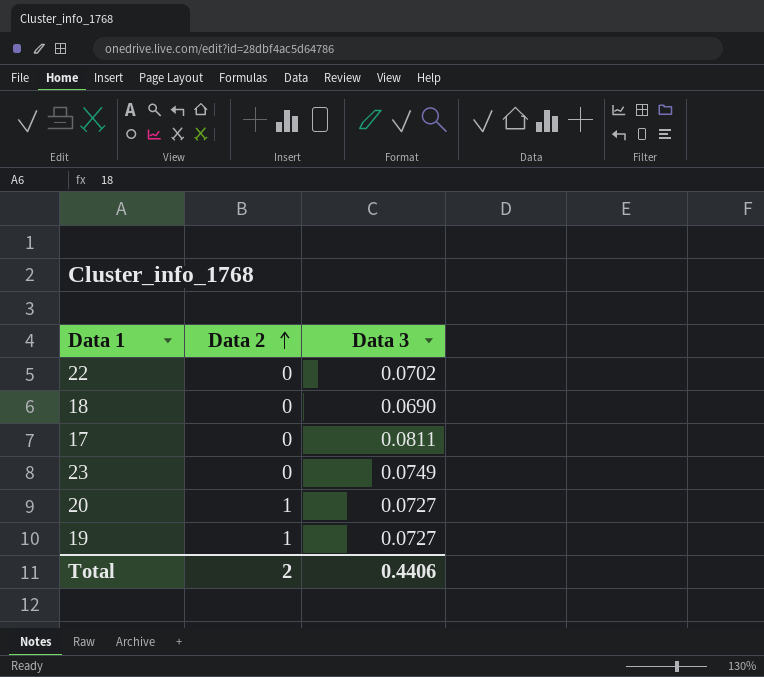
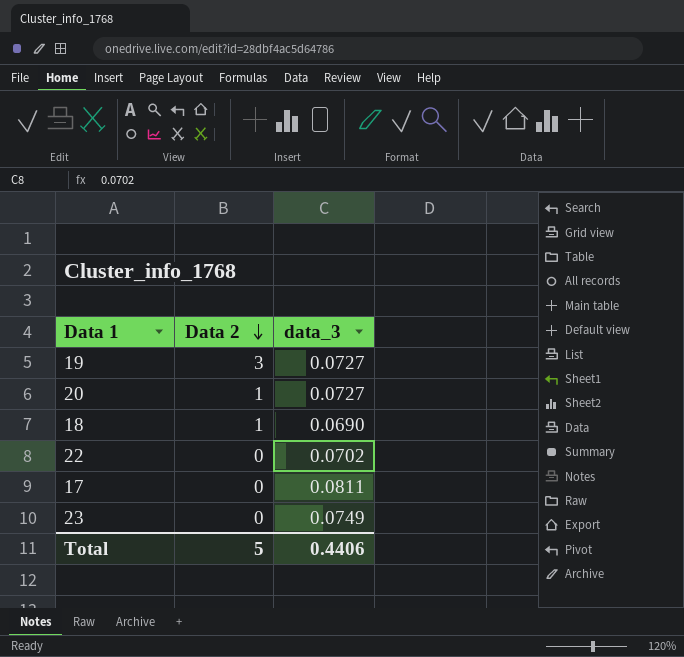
row order: Data 2 ascending -> Data 2 descending
column name: Data 3 -> data_3
19 | Data 2: 1 -> 3
18 | Data 2: 0 -> 1
Total | Data 2: 2 -> 5

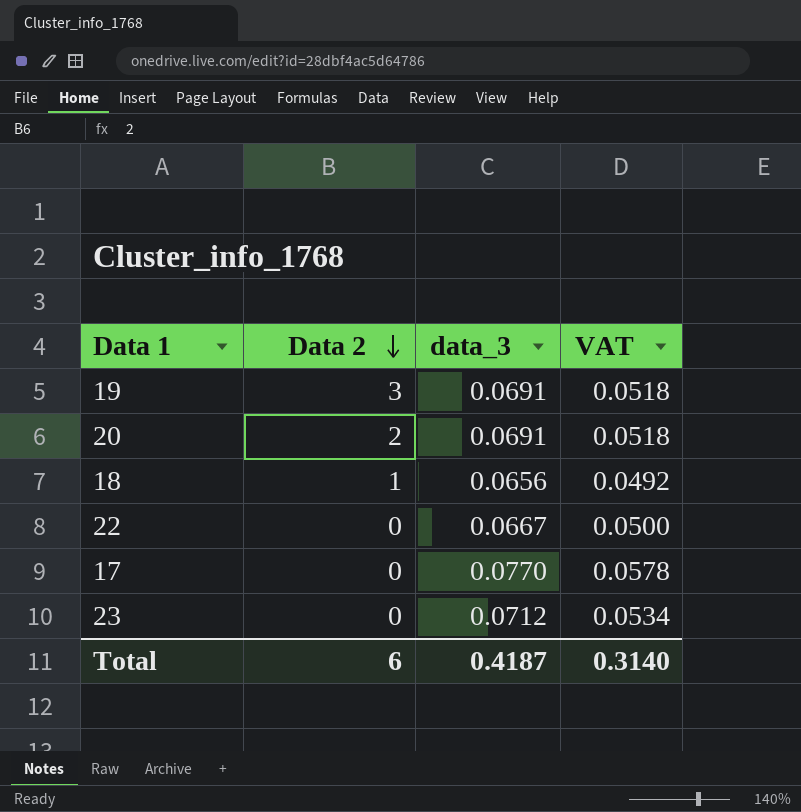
column VAT | formula: none -> [data_3] * 0.75
19 | data_3: 0.0727 -> 0.0691
20 | Data 2: 1 -> 2
20 | data_3: 0.0727 -> 0.0691
18 | data_3: 0.0690 -> 0.0656
22 | data_3: 0.0702 -> 0.0667
17 | data_3: 0.0811 -> 0.0770
23 | data_3: 0.0749 -> 0.0712
Total | Data 2: 5 -> 6
Total | data_3: 0.4406 -> 0.4187

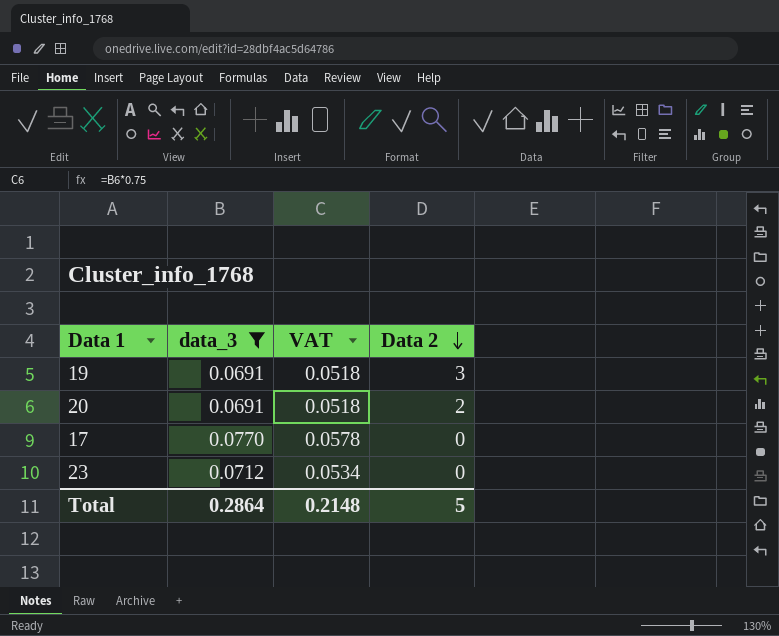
filter: none -> data_3 >= 0.0691
column Data 2 | position: 2 -> 4
Total | data_3: 0.4187 -> 0.2864
Total | VAT: 0.3140 -> 0.2148
Total | Data 2: 6 -> 5

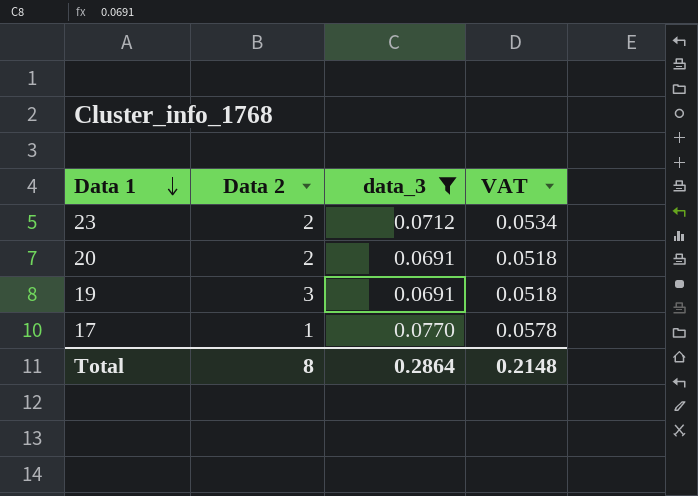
row order: Data 2 descending -> Data 1 descending
column Data 2 | position: 4 -> 2
23 | Data 2: 0 -> 2
17 | Data 2: 0 -> 1
Total | Data 2: 5 -> 8

